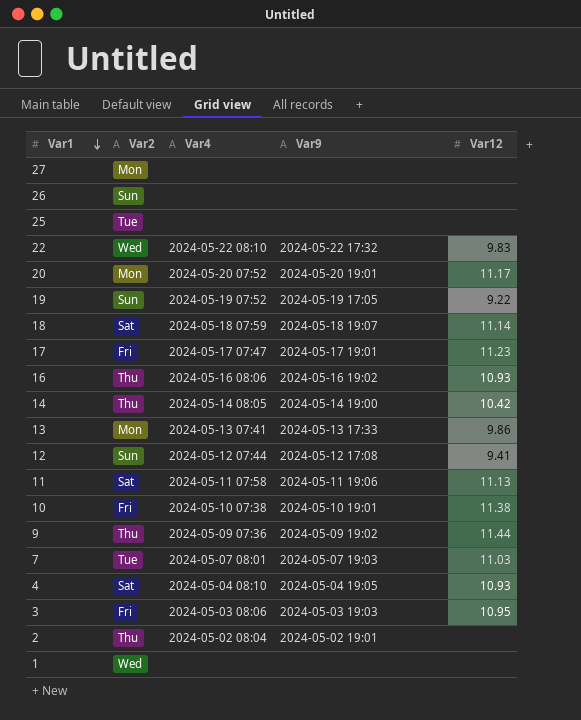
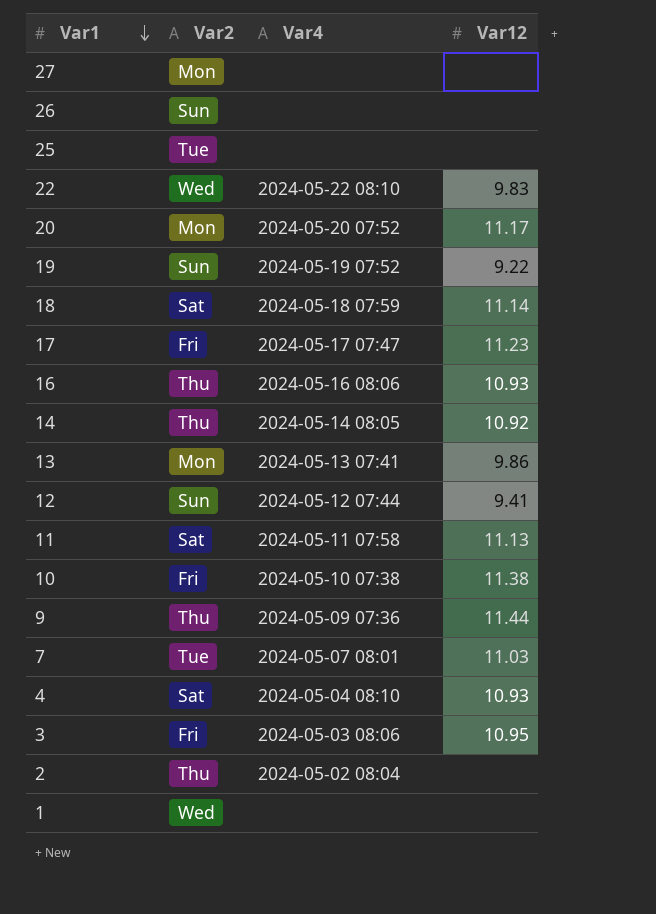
column Var9 | position: 4 -> none
14 | Var12: 10.42 -> 10.92

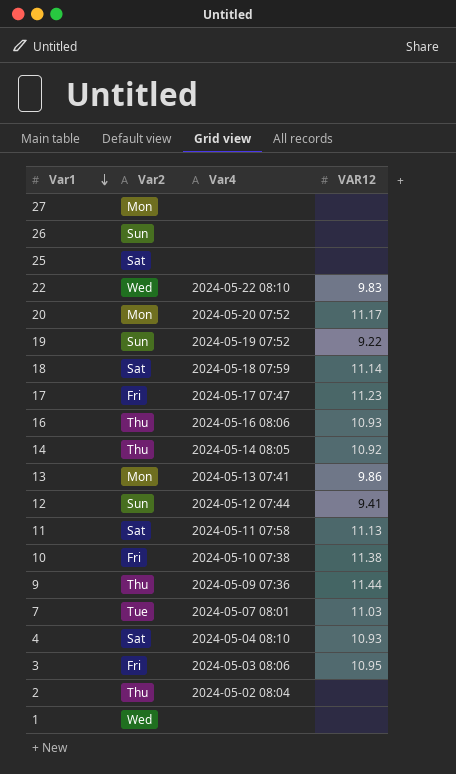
column name: Var12 -> VAR12
25 | Var2: Tue -> Sat

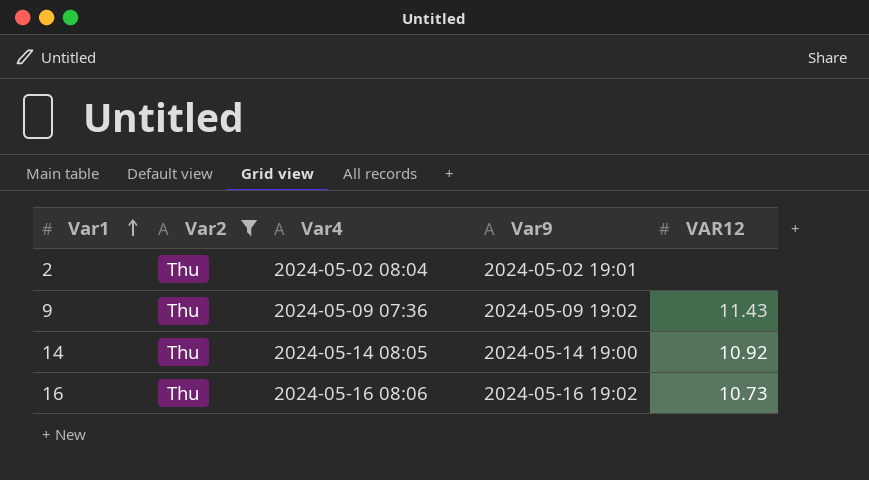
filter: none -> Var2 = Thu
row order: Var1 descending -> Var1 ascending
column Var9 | position: none -> 4
9 | VAR12: 11.44 -> 11.43
16 | VAR12: 10.93 -> 10.73

